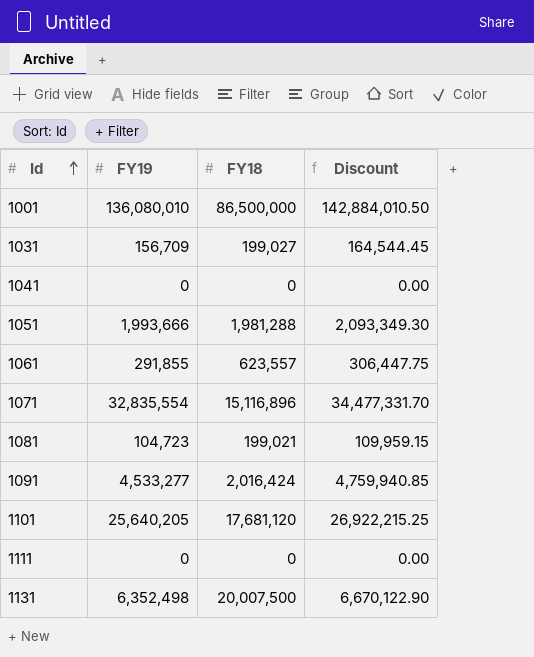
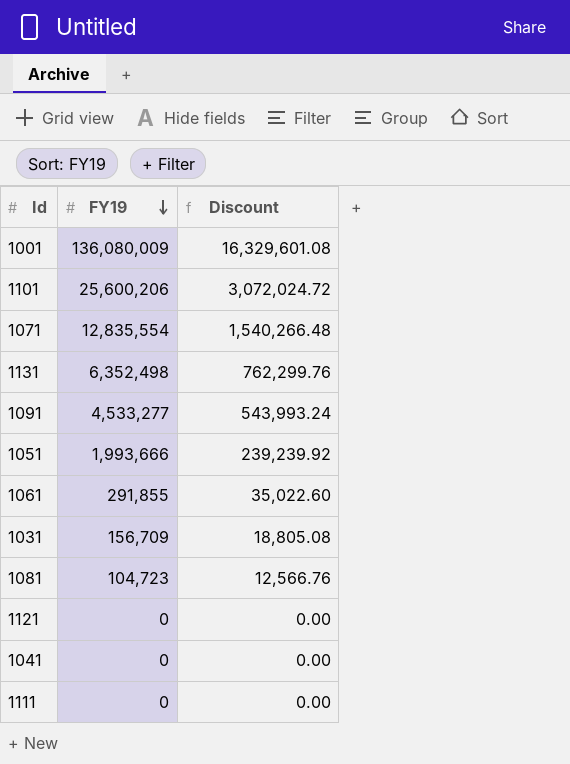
row order: Id ascending -> FY19 descending
column FY18 | position: 3 -> none
column Discount | formula: [FY19] * 1.05 -> [FY19] * 0.12
1001 | FY19: 136,080,010 -> 136,080,009
1101 | FY19: 25,640,205 -> 25,600,206
1071 | FY19: 32,835,554 -> 12,835,554
row 1121: none -> 0 | 0.00

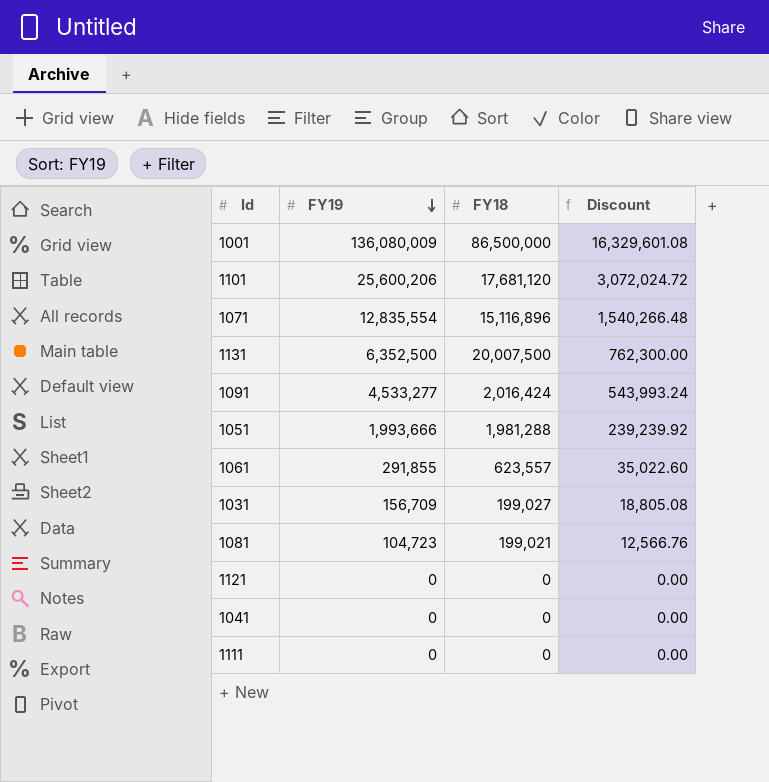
column FY18 | position: none -> 3
1131 | FY19: 6,352,498 -> 6,352,500
1131 | Discount: 762,299.76 -> 762,300.00

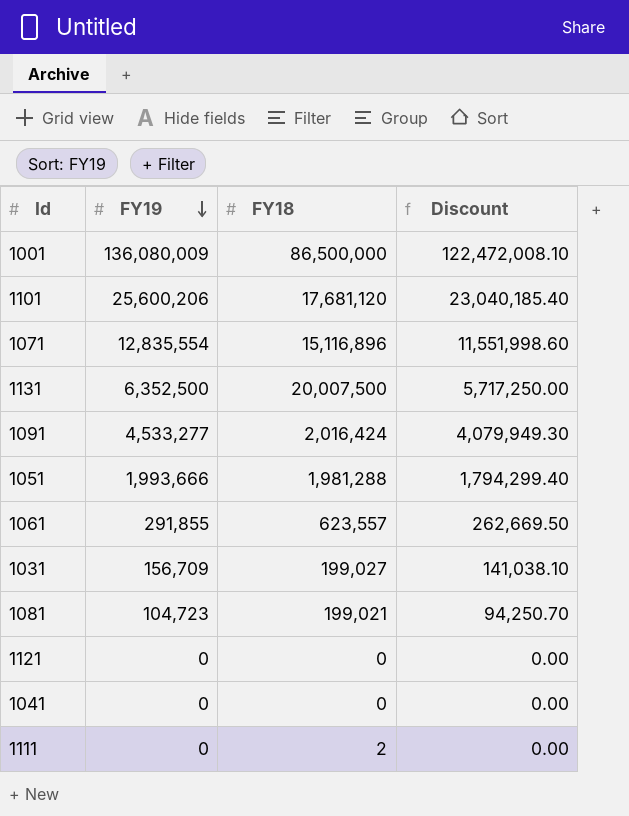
column Discount | formula: [FY19] * 0.12 -> [FY19] * 0.9
1111 | FY18: 0 -> 2

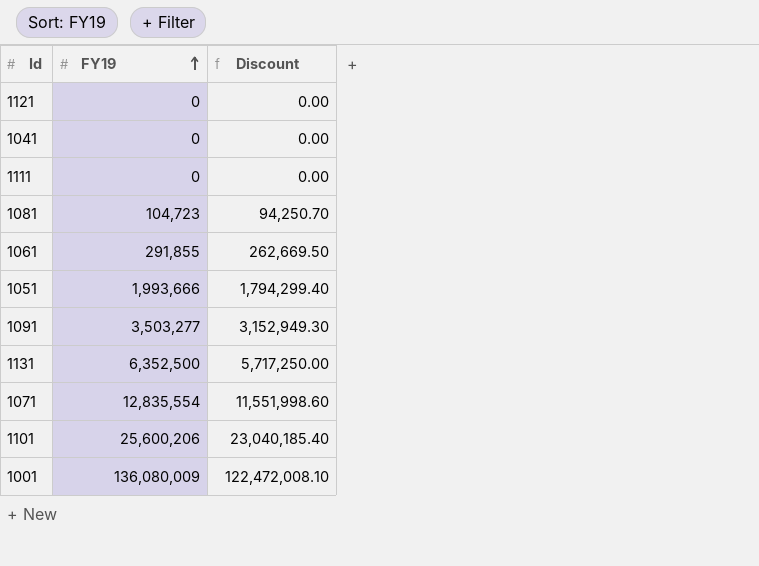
row order: FY19 descending -> FY19 ascending
column FY18 | position: 3 -> none
row 1031: 156,709 | 199,027 | 141,038.10 -> none
1091 | FY19: 4,533,277 -> 3,503,277
1091 | Discount: 4,079,949.30 -> 3,152,949.30

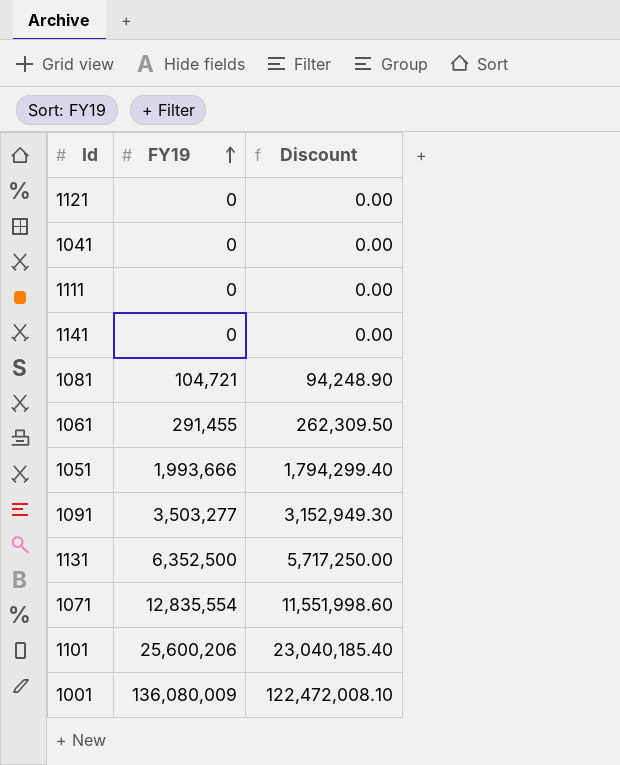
row 1141: none -> 0 | 0.00
1081 | FY19: 104,723 -> 104,721
1081 | Discount: 94,250.70 -> 94,248.90
1061 | FY19: 291,855 -> 291,455
1061 | Discount: 262,669.50 -> 262,309.50

